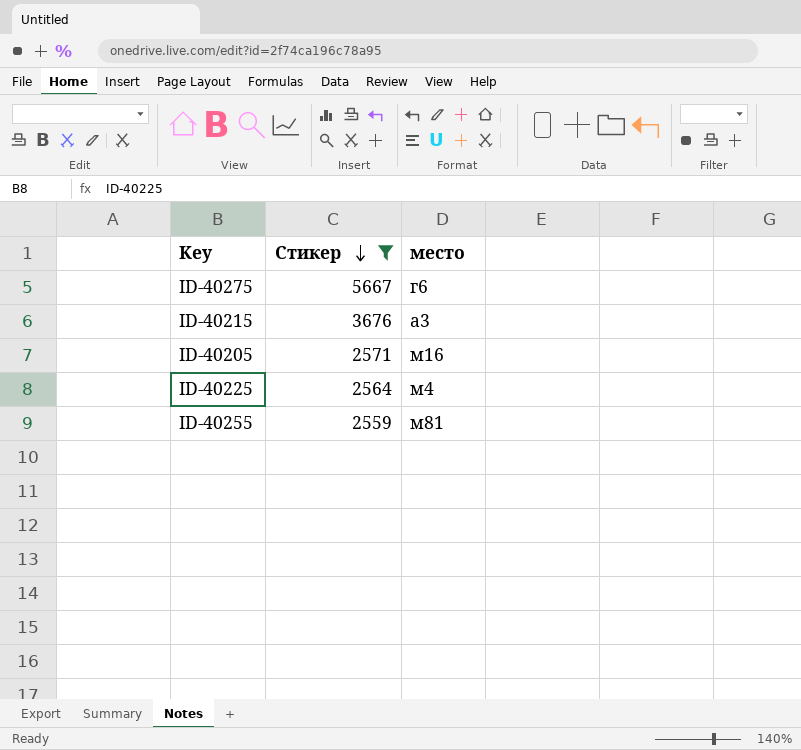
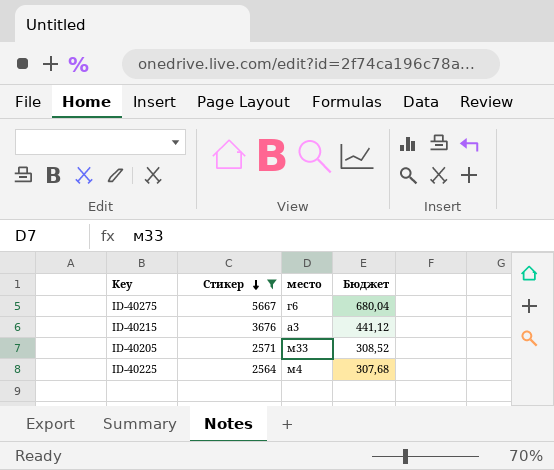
column Бюджет | formula: none -> [Стикер] * 0,12
row ID-40255: 2559 | м81 -> none
ID-40205 | место: м16 -> м33

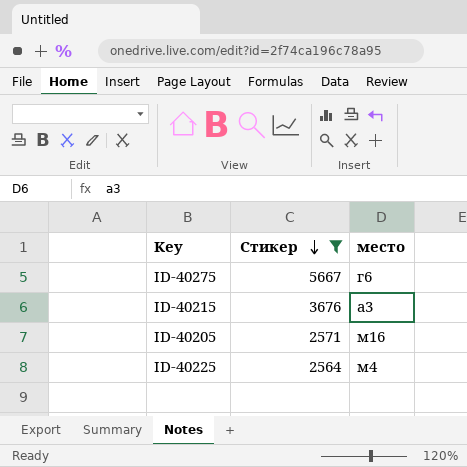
column Бюджет | formula: [Стикер] * 0,12 -> none
ID-40205 | место: м33 -> м16

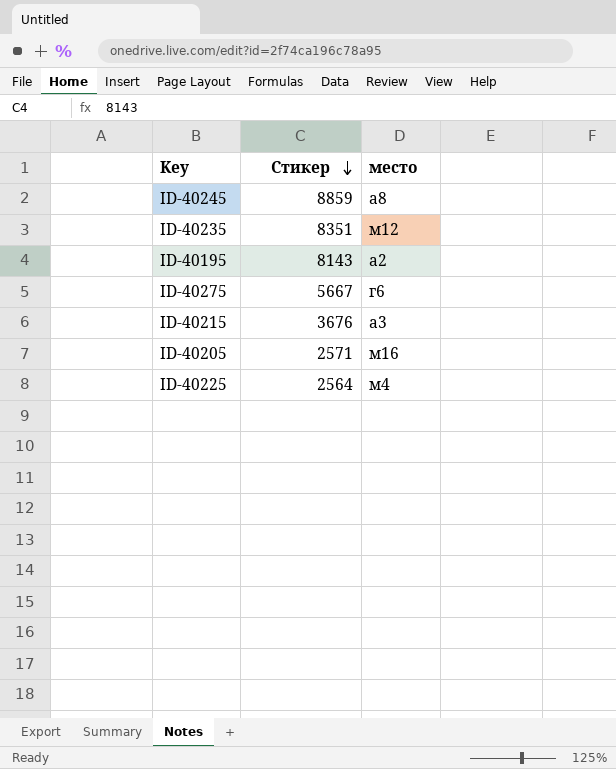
filter: Стикер <= 5667 -> none

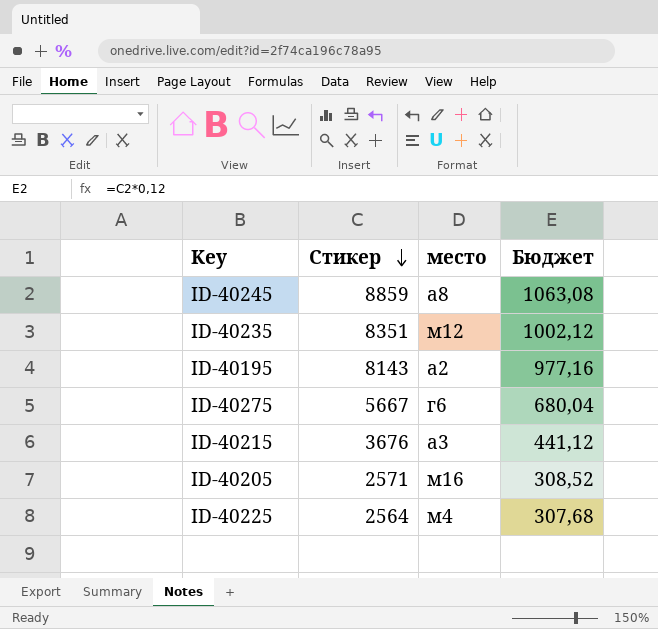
column Бюджет | formula: none -> [Стикер] * 0,12

